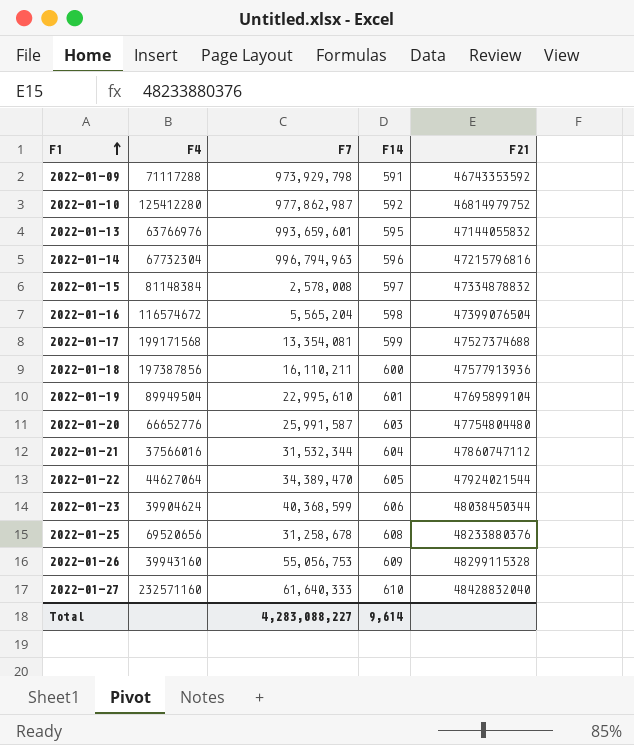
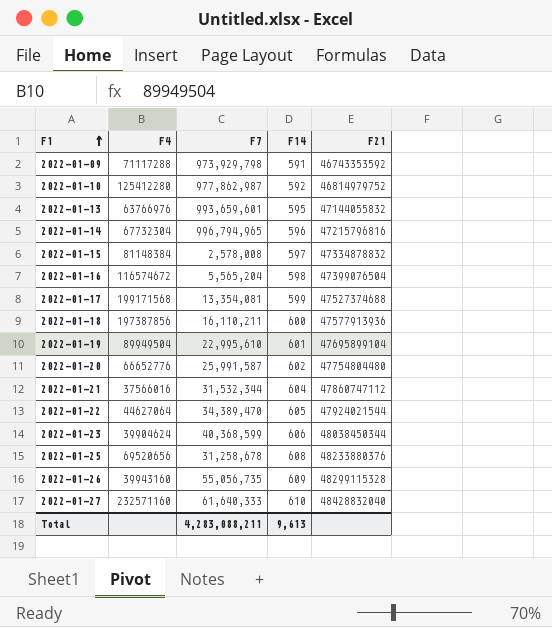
2022-01-14 | F7: 996,794,963 -> 996,794,965
2022-01-20 | F14: 603 -> 602
2022-01-26 | F7: 55,056,753 -> 55,056,735
Total | F7: 4,283,088,227 -> 4,283,088,211
Total | F14: 9,614 -> 9,613

